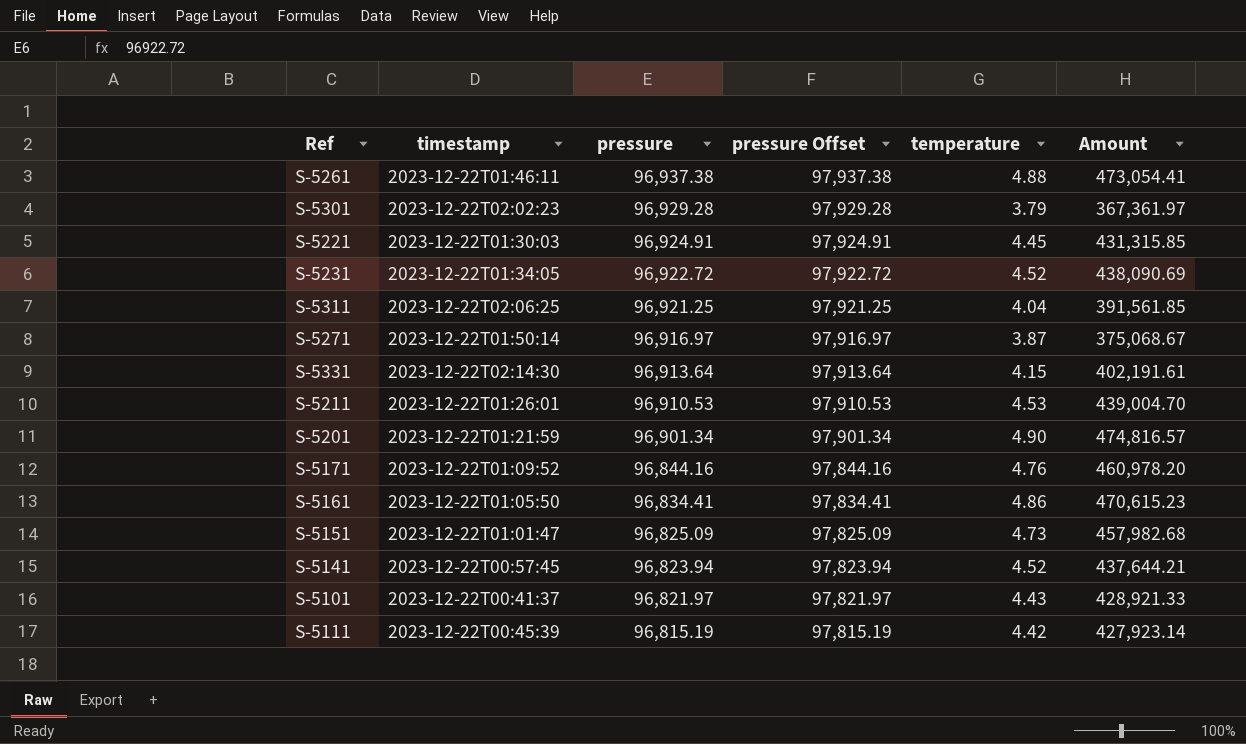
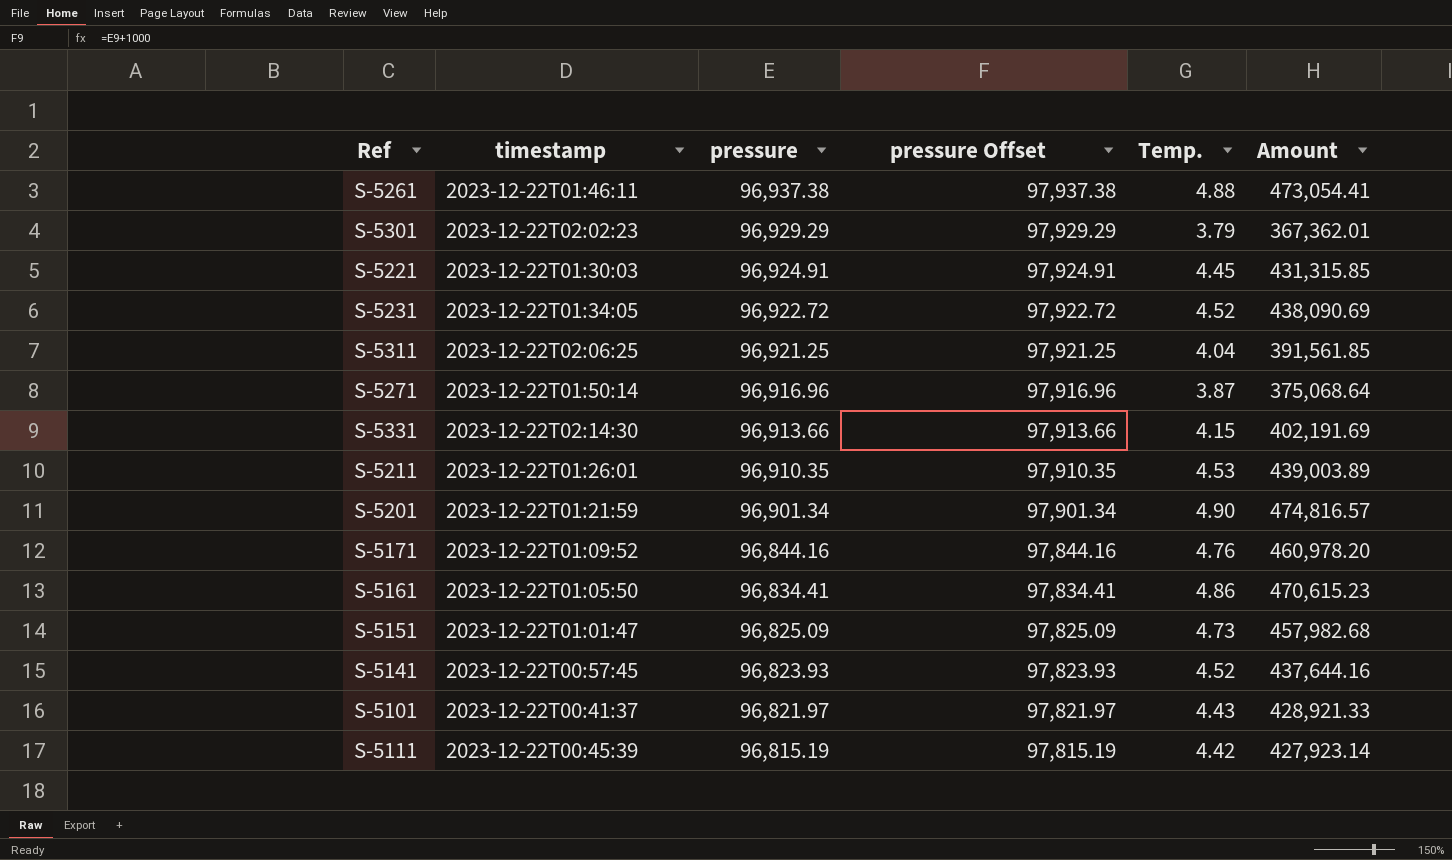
column name: temperature -> Temp.
S-5301 | pressure: 96,929.28 -> 96,929.29
S-5301 | pressure Offset: 97,929.28 -> 97,929.29
S-5301 | Amount: 367,361.97 -> 367,362.01
S-5271 | pressure: 96,916.97 -> 96,916.96
S-5271 | pressure Offset: 97,916.97 -> 97,916.96
S-5271 | Amount: 375,068.67 -> 375,068.64
S-5331 | pressure: 96,913.64 -> 96,913.66
S-5331 | pressure Offset: 97,913.64 -> 97,913.66
S-5331 | Amount: 402,191.61 -> 402,191.69
S-5211 | pressure: 96,910.53 -> 96,910.35
S-5211 | pressure Offset: 97,910.53 -> 97,910.35
S-5211 | Amount: 439,004.70 -> 439,003.89
S-5141 | pressure: 96,823.94 -> 96,823.93
S-5141 | pressure Offset: 97,823.94 -> 97,823.93
S-5141 | Amount: 437,644.21 -> 437,644.16

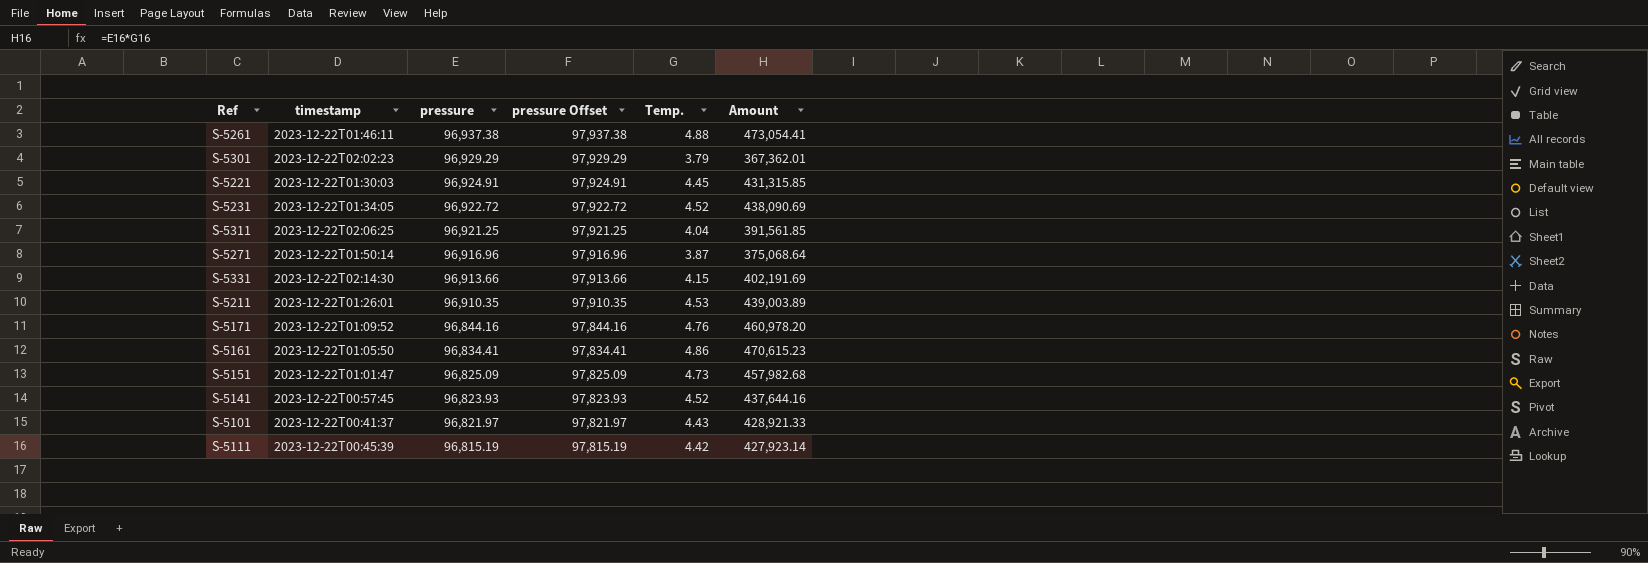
row S-5201: 2023-12-22T01:21:59 | 96,901.34 | 97,901.34 | 4.90 | 474,816.57 -> none

